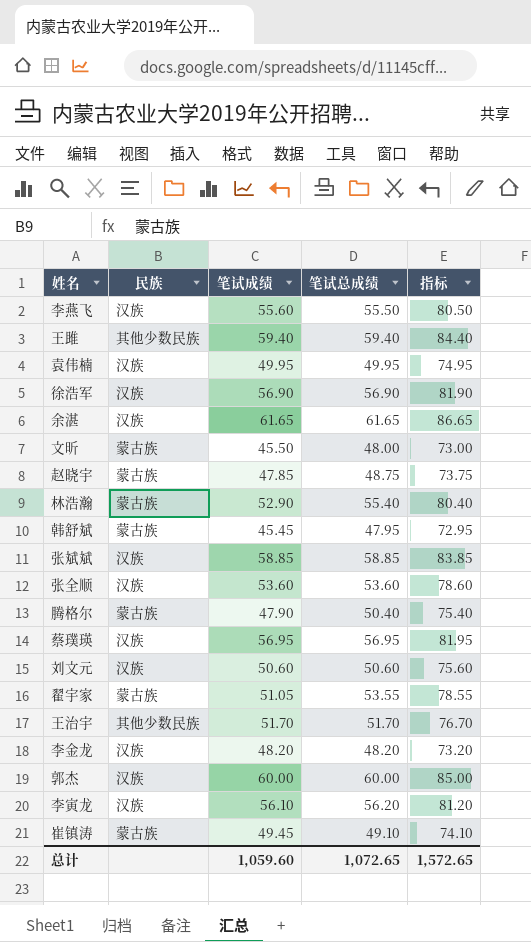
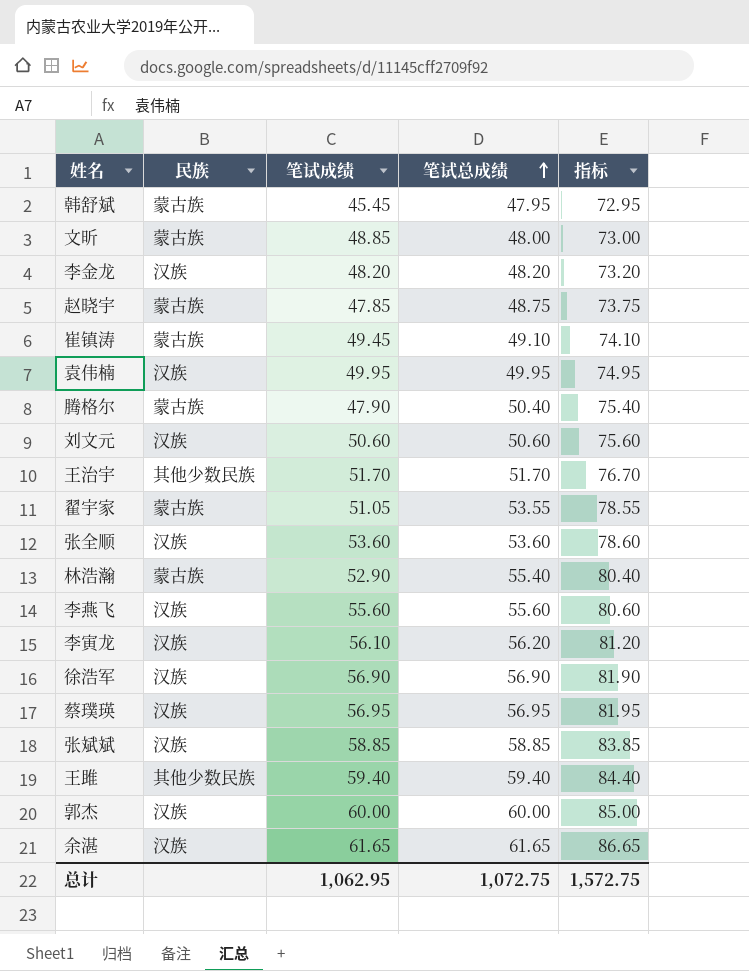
row order: none -> 笔试总成绩 ascending
文昕 | 笔试成绩: 45.50 -> 48.85
李燕飞 | 笔试总成绩: 55.50 -> 55.60
李燕飞 | 指标: 80.50 -> 80.60
总计 | 笔试成绩: 1,059.60 -> 1,062.95
总计 | 笔试总成绩: 1,072.65 -> 1,072.75
总计 | 指标: 1,572.65 -> 1,572.75

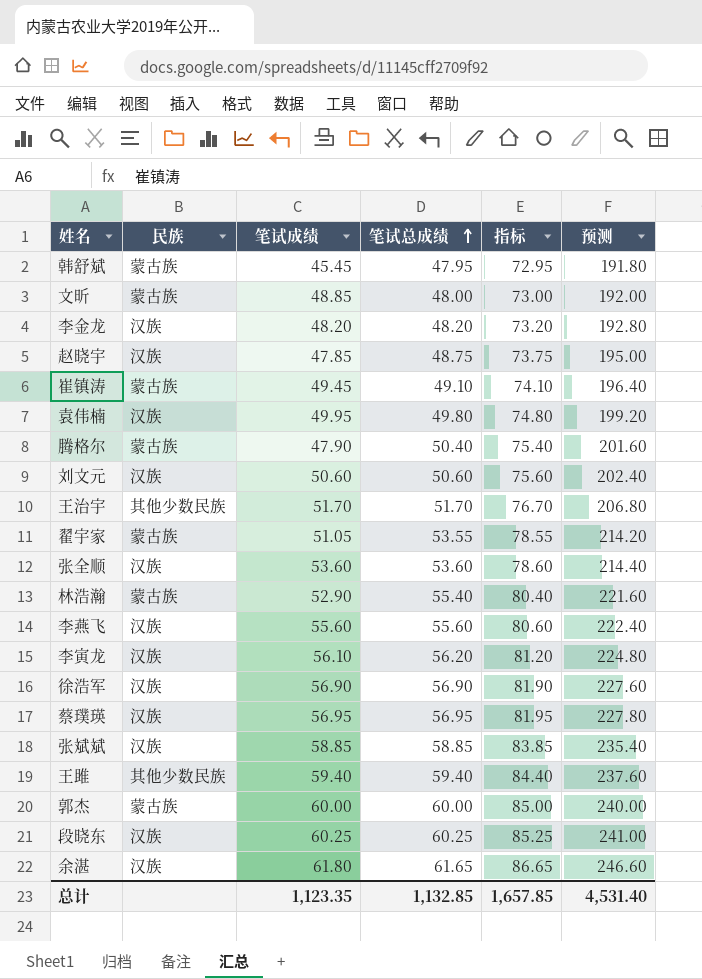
column 预测 | formula: none -> [笔试总成绩] * 4
赵晓宇 | 民族: 蒙古族 -> 汉族
袁伟楠 | 笔试总成绩: 49.95 -> 49.80
袁伟楠 | 指标: 74.95 -> 74.80
郭杰 | 民族: 汉族 -> 蒙古族
row 段晓东: none -> 汉族 | 60.25 | 60.25 | 85.25 | 241.00
余湛 | 笔试成绩: 61.65 -> 61.80
总计 | 笔试成绩: 1,062.95 -> 1,123.35
总计 | 笔试总成绩: 1,072.75 -> 1,132.85
总计 | 指标: 1,572.75 -> 1,657.85

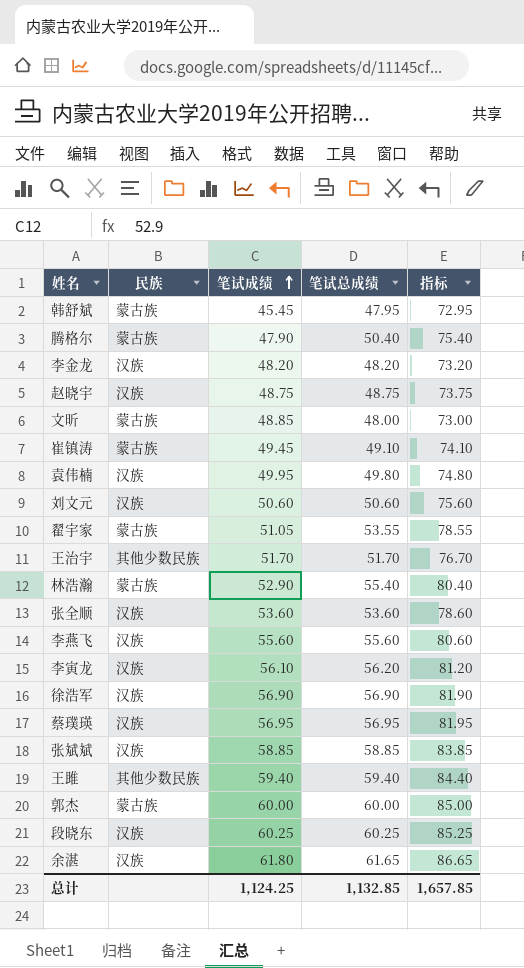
row order: 笔试总成绩 ascending -> 笔试成绩 ascending
column 预测 | formula: [笔试总成绩] * 4 -> none
赵晓宇 | 笔试成绩: 47.85 -> 48.75
总计 | 笔试成绩: 1,123.35 -> 1,124.25

